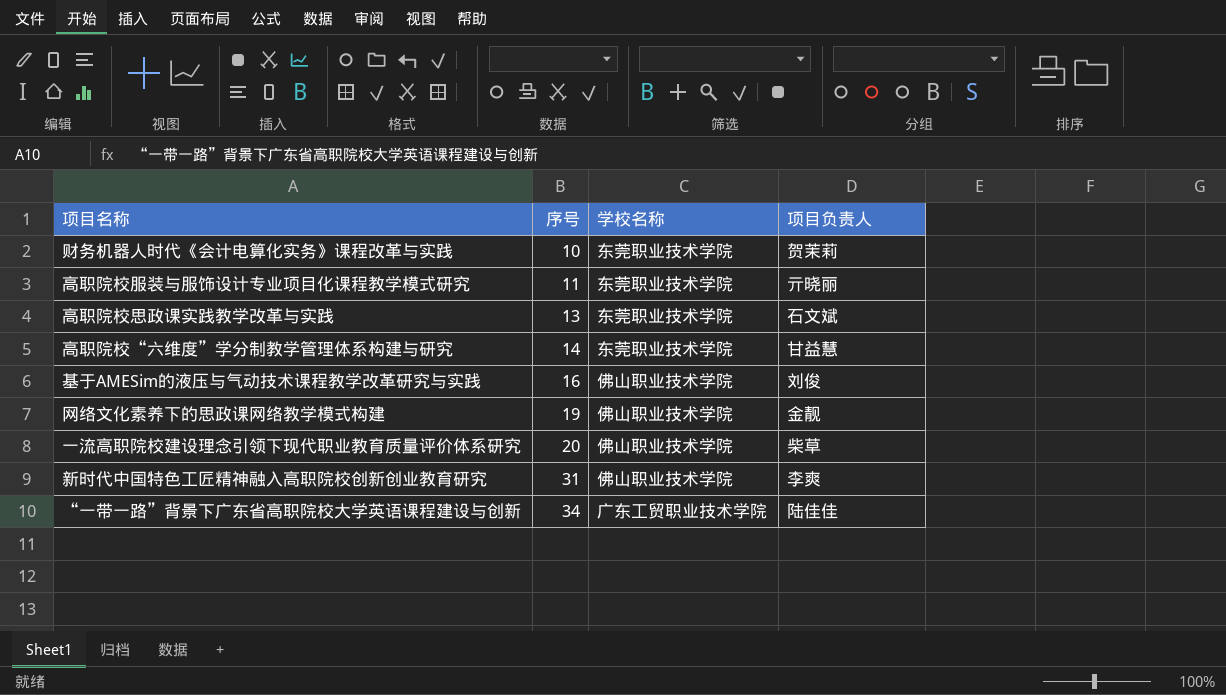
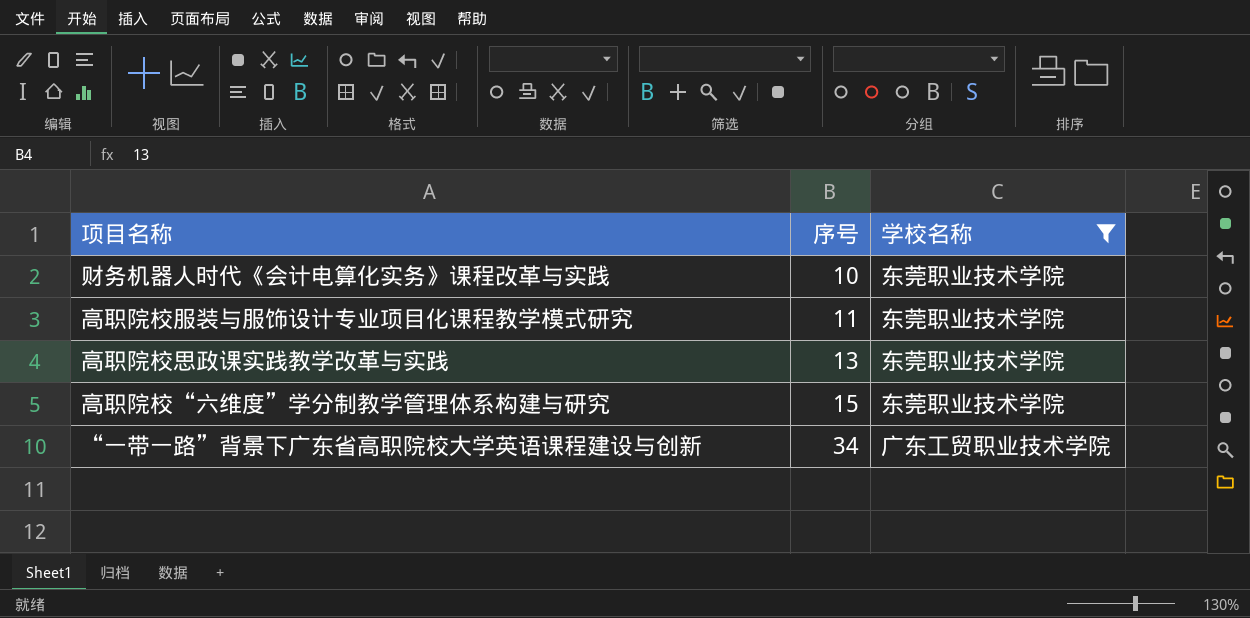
filter: none -> 学校名称 != 佛山职业技术学院
column 项目负责人 | position: 4 -> none
高职院校“六维度”学分制教学管理体系构建与研究 | 序号: 14 -> 15

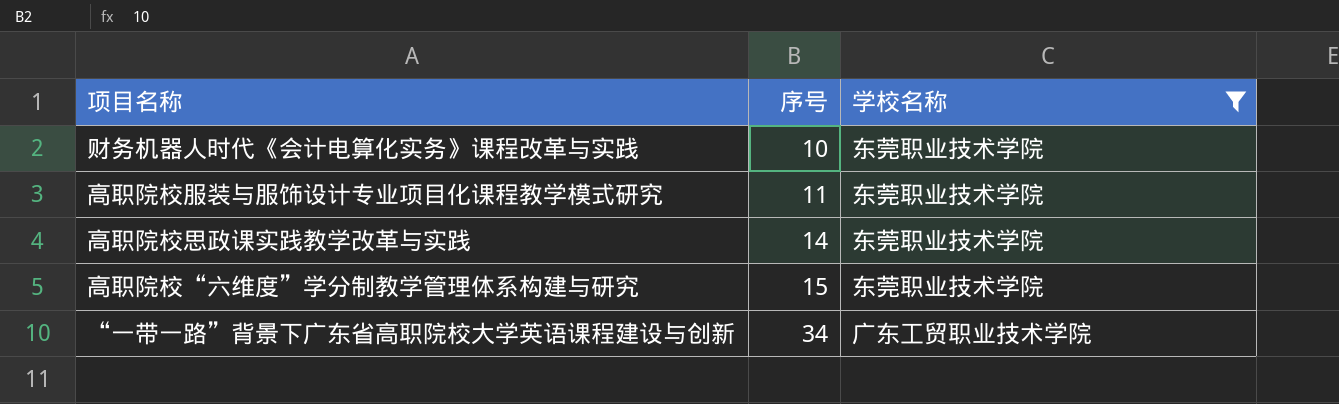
高职院校思政课实践教学改革与实践 | 序号: 13 -> 14

